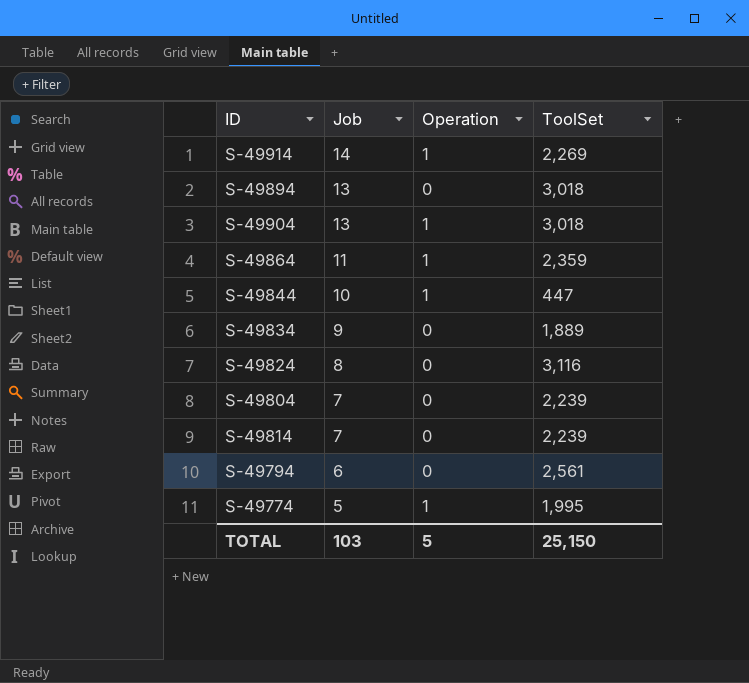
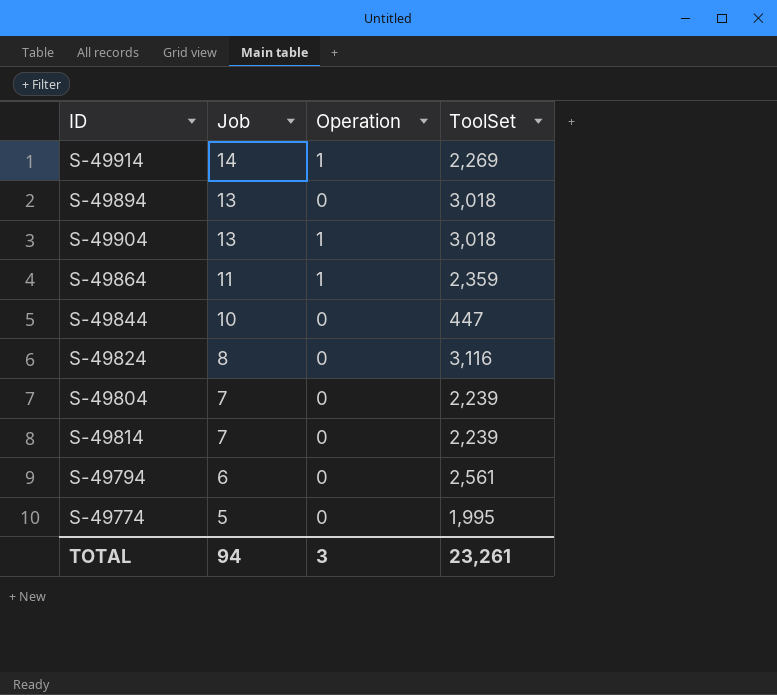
row S-49834: 9 | 0 | 1,889 -> none
S-49844 | Operation: 1 -> 0
S-49774 | Operation: 1 -> 0
TOTAL | Job: 103 -> 94
TOTAL | Operation: 5 -> 3
TOTAL | ToolSet: 25,150 -> 23,261

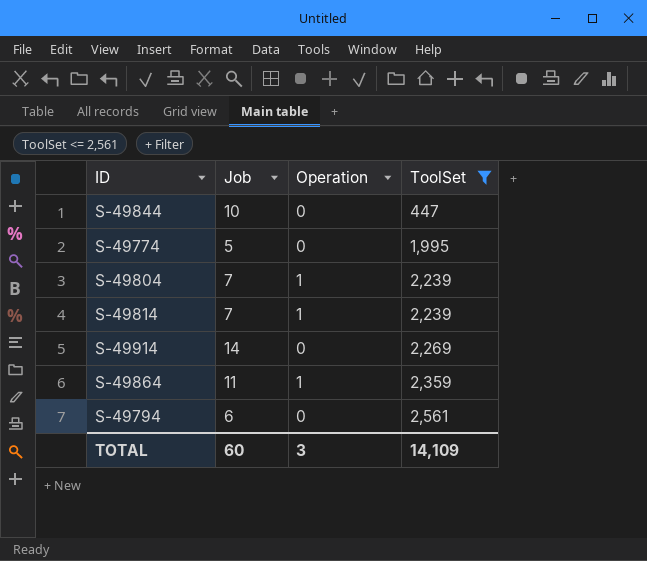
filter: none -> ToolSet <= 2,561
row order: Job descending -> ToolSet ascending
S-49804 | Operation: 0 -> 1
S-49814 | Operation: 0 -> 1
S-49914 | Operation: 1 -> 0
TOTAL | Job: 94 -> 60
TOTAL | ToolSet: 23,261 -> 14,109

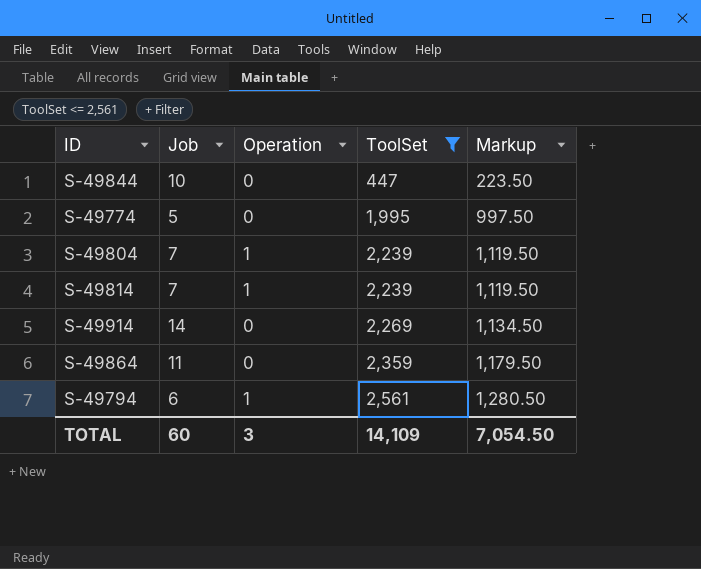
column Markup | formula: none -> [ToolSet] * 0.5
S-49864 | Operation: 1 -> 0
S-49794 | Operation: 0 -> 1

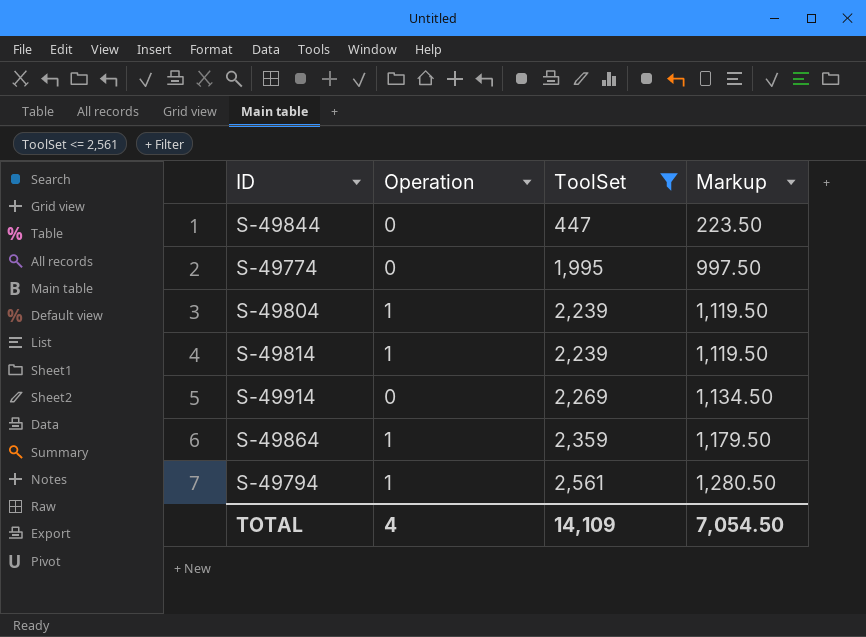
column Job | position: 2 -> none
S-49864 | Operation: 0 -> 1
TOTAL | Operation: 3 -> 4

